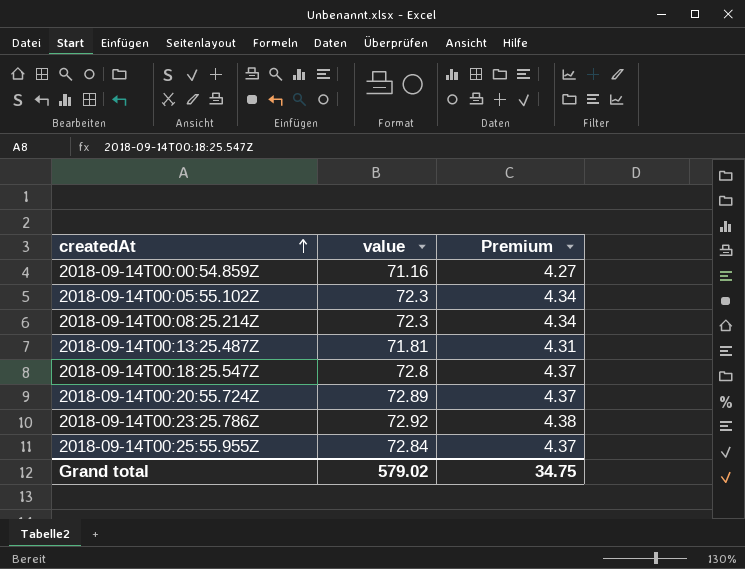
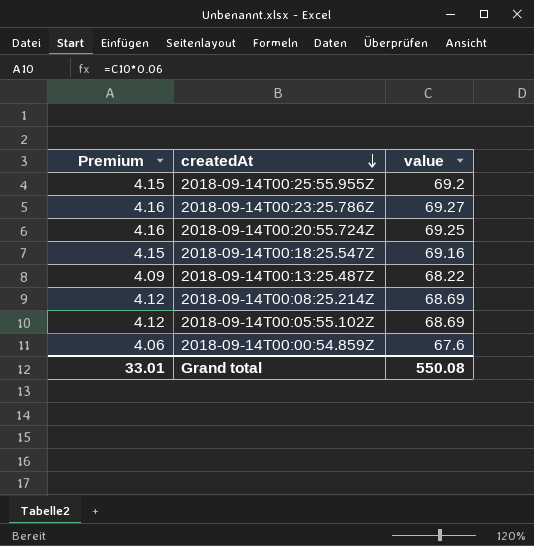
row order: createdAt ascending -> createdAt descending
column Premium | position: 3 -> 1
2018-09-14T00:25:55.955Z | Premium: 4.37 -> 4.15
2018-09-14T00:25:55.955Z | value: 72.84 -> 69.2
2018-09-14T00:23:25.786Z | Premium: 4.38 -> 4.16
2018-09-14T00:23:25.786Z | value: 72.92 -> 69.27
2018-09-14T00:20:55.724Z | Premium: 4.37 -> 4.16
2018-09-14T00:20:55.724Z | value: 72.89 -> 69.25
2018-09-14T00:18:25.547Z | Premium: 4.37 -> 4.15
2018-09-14T00:18:25.547Z | value: 72.8 -> 69.16
2018-09-14T00:13:25.487Z | Premium: 4.31 -> 4.09
2018-09-14T00:13:25.487Z | value: 71.81 -> 68.22
2018-09-14T00:08:25.214Z | Premium: 4.34 -> 4.12
2018-09-14T00:08:25.214Z | value: 72.3 -> 68.69
2018-09-14T00:05:55.102Z | Premium: 4.34 -> 4.12
2018-09-14T00:05:55.102Z | value: 72.3 -> 68.69
2018-09-14T00:00:54.859Z | Premium: 4.27 -> 4.06
2018-09-14T00:00:54.859Z | value: 71.16 -> 67.6
Grand total | Premium: 34.75 -> 33.01
Grand total | value: 579.02 -> 550.08

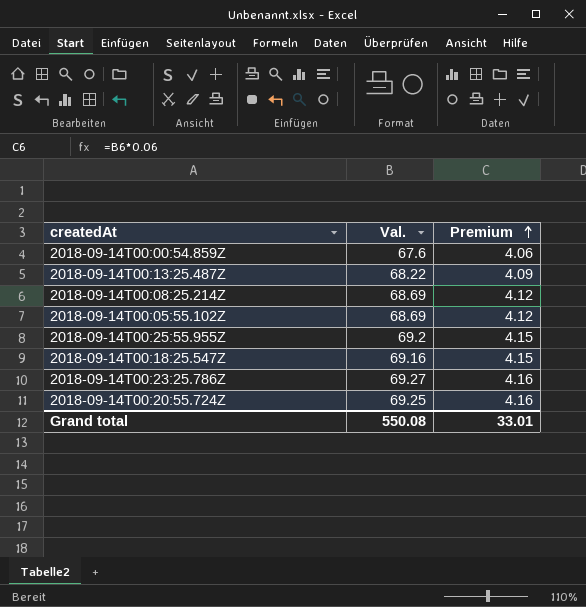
row order: createdAt descending -> Premium ascending
column name: value -> Val.
column Premium | position: 1 -> 3

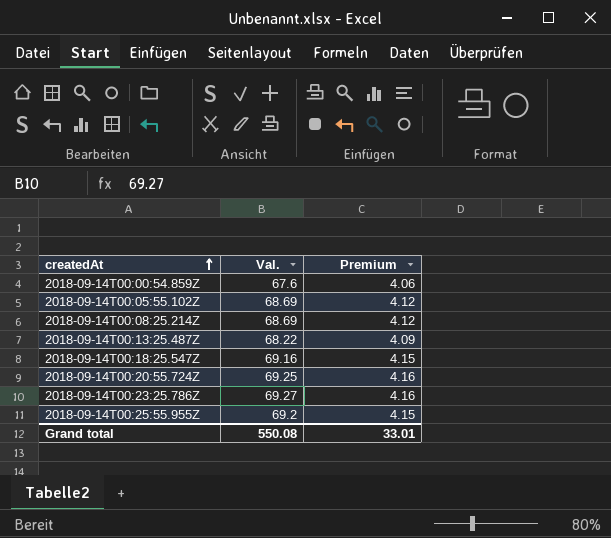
row order: Premium ascending -> createdAt ascending

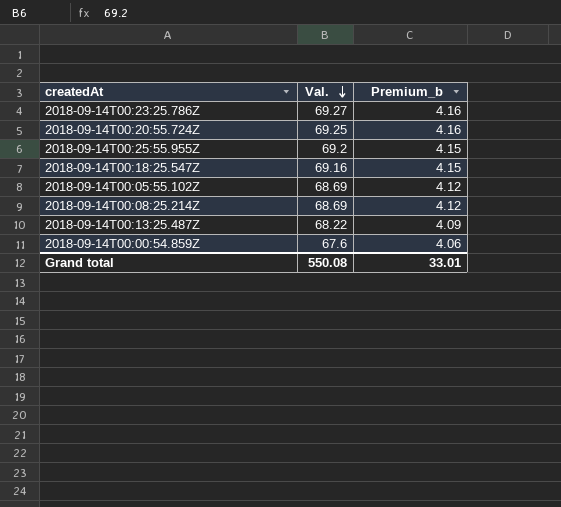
row order: createdAt ascending -> Val. descending
column name: Premium -> Premium_b

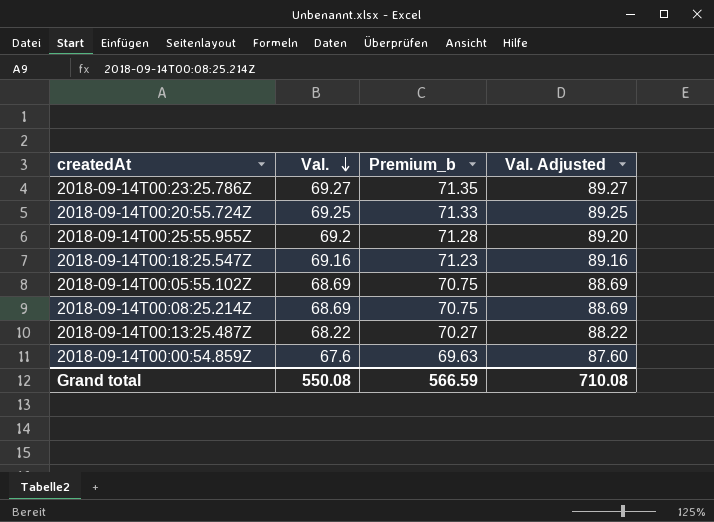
column Premium_b | formula: [Val.] * 0.06 -> [Val.] * 1.03
column Val. Adjusted | formula: none -> [Val.] + 20
Grand total | Premium_b: 33.01 -> 566.59

